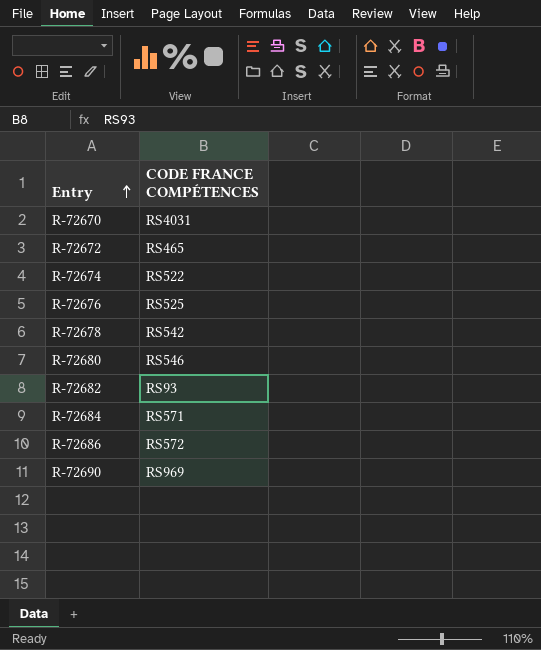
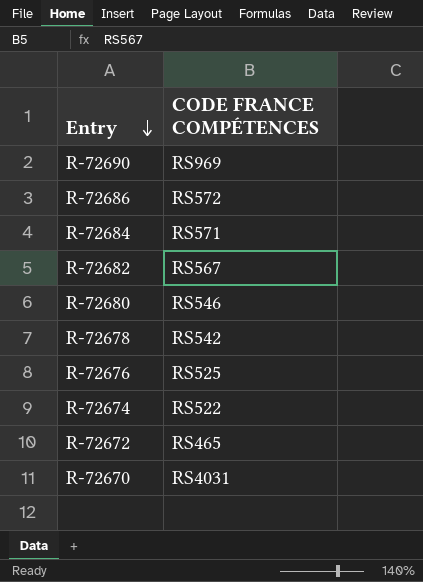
row order: Entry ascending -> Entry descending
R-72682 | CODE FRANCE COMPÉTENCES: RS93 -> RS567

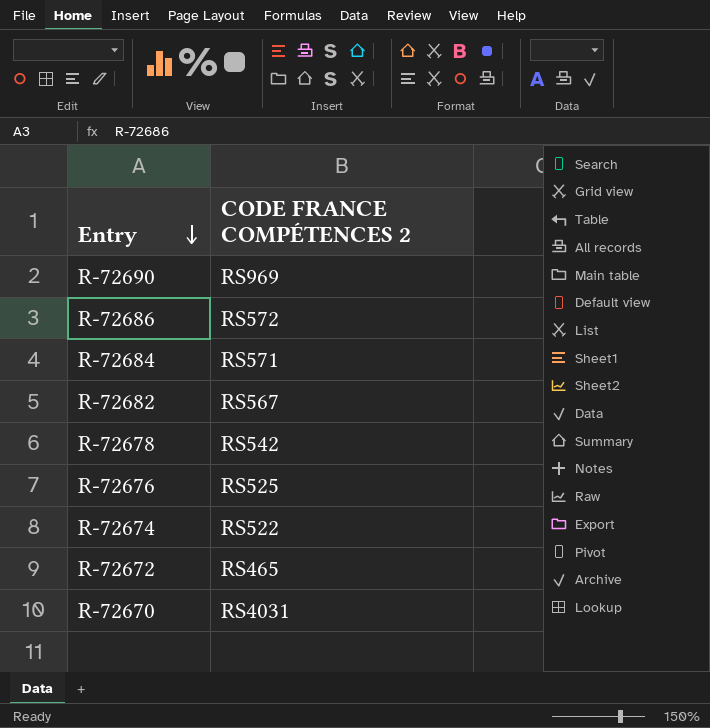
column name: CODE FRANCE COMPÉTENCES -> CODE FRANCE COMPÉTENCES 2
row R-72680: RS546 -> none

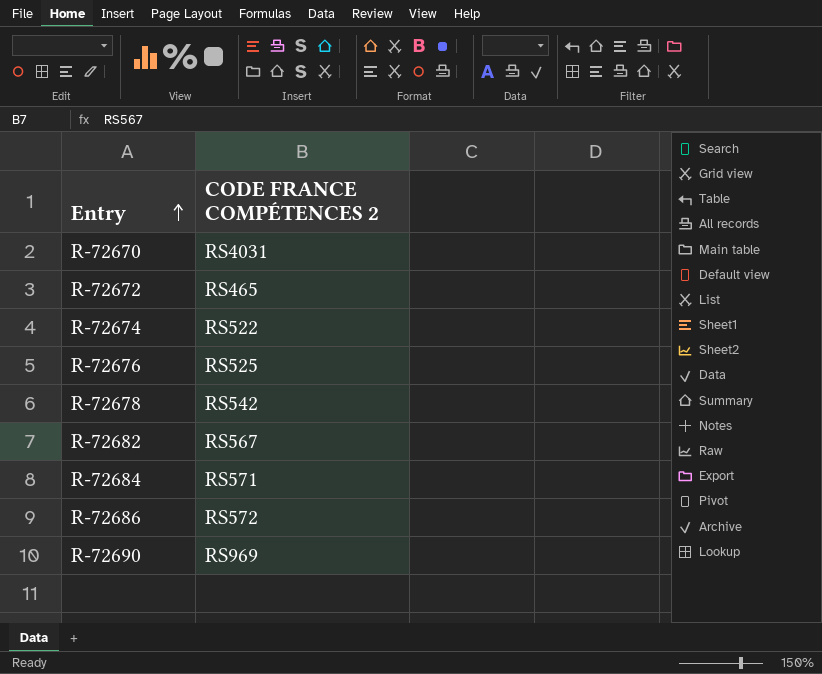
row order: Entry descending -> Entry ascending

